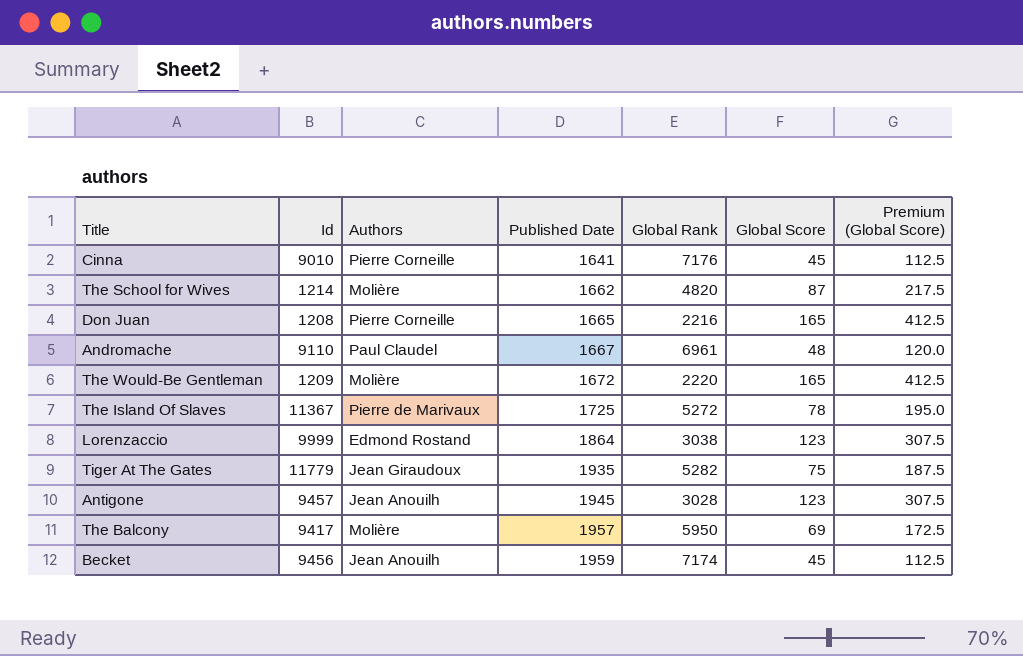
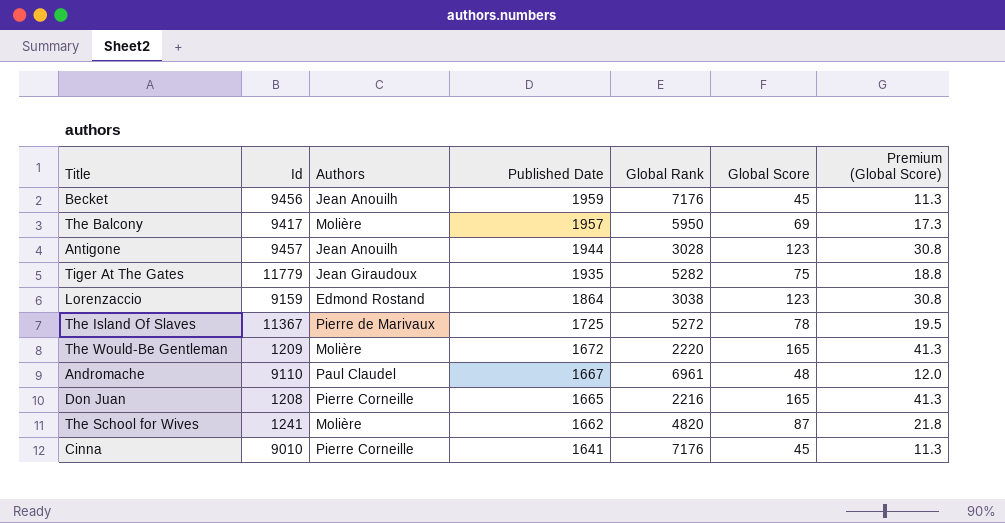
row order: Published Date ascending -> Published Date descending
column Premium (Global Score) | formula: [Global Score] * 2.5 -> [Global Score] * 0.25
Becket | Global Rank: 7174 -> 7176
Antigone | Published Date: 1945 -> 1944
Lorenzaccio | Id: 9999 -> 9159
The School for Wives | Id: 1214 -> 1241

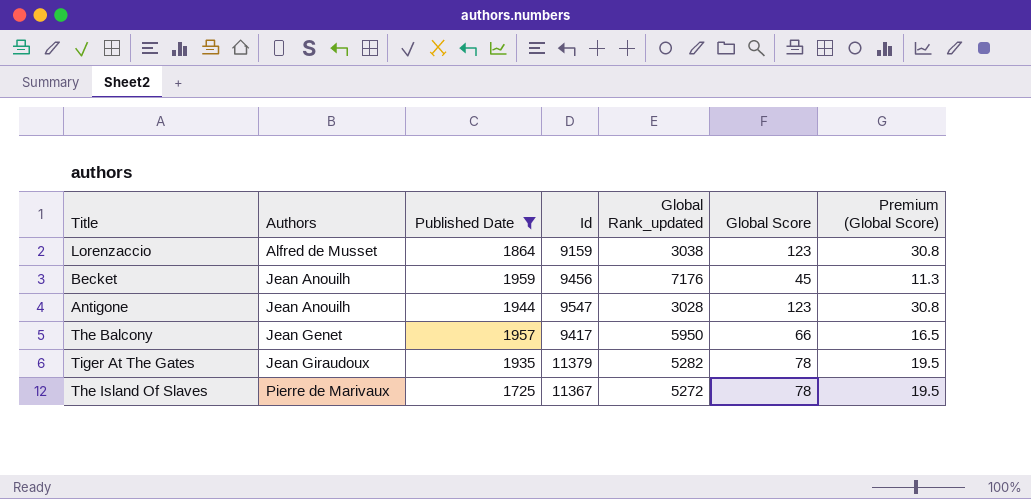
filter: none -> Published Date >= 1725
row order: Published Date descending -> Authors ascending
column Id | position: 2 -> 4
column name: Global Rank -> Global Rank_updated
Lorenzaccio | Authors: Edmond Rostand -> Alfred de Musset
Antigone | Id: 9457 -> 9547
The Balcony | Authors: Molière -> Jean Genet
The Balcony | Global Score: 69 -> 66
The Balcony | Premium (Global Score): 17.3 -> 16.5
Tiger At The Gates | Id: 11779 -> 11379
Tiger At The Gates | Global Score: 75 -> 78
Tiger At The Gates | Premium (Global Score): 18.8 -> 19.5

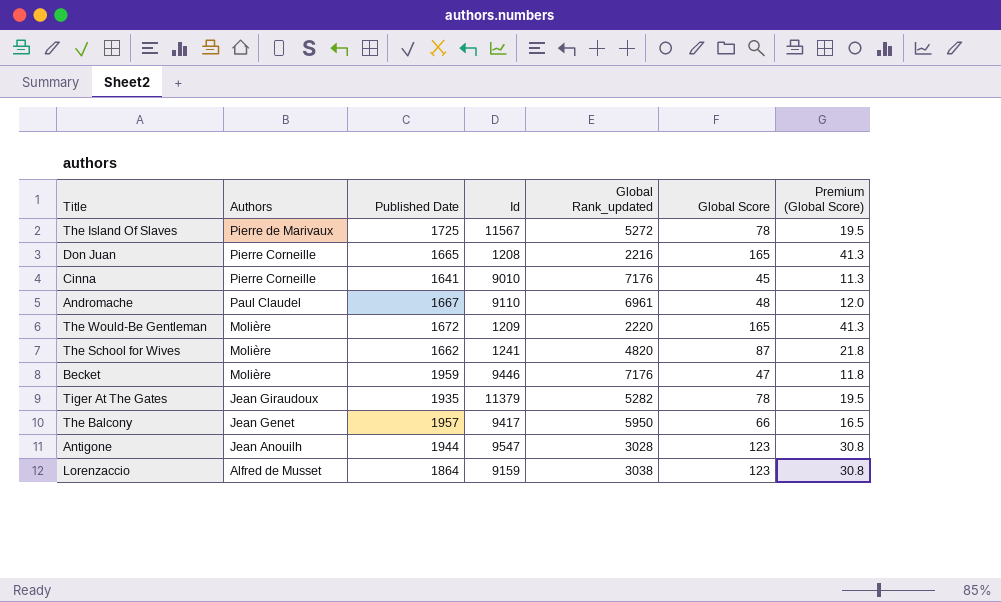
filter: Published Date >= 1725 -> none
row order: Authors ascending -> Authors descending
The Island Of Slaves | Id: 11367 -> 11567
Becket | Authors: Jean Anouilh -> Molière
Becket | Id: 9456 -> 9446
Becket | Global Score: 45 -> 47
Becket | Premium (Global Score): 11.3 -> 11.8

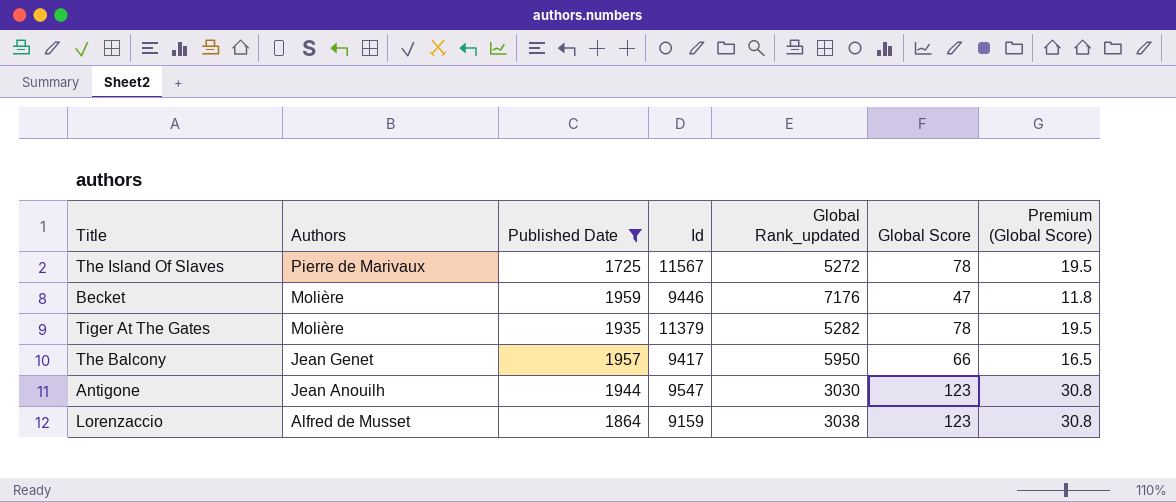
filter: none -> Published Date >= 1725
Tiger At The Gates | Authors: Jean Giraudoux -> Molière
Antigone | Global Rank_updated: 3028 -> 3030

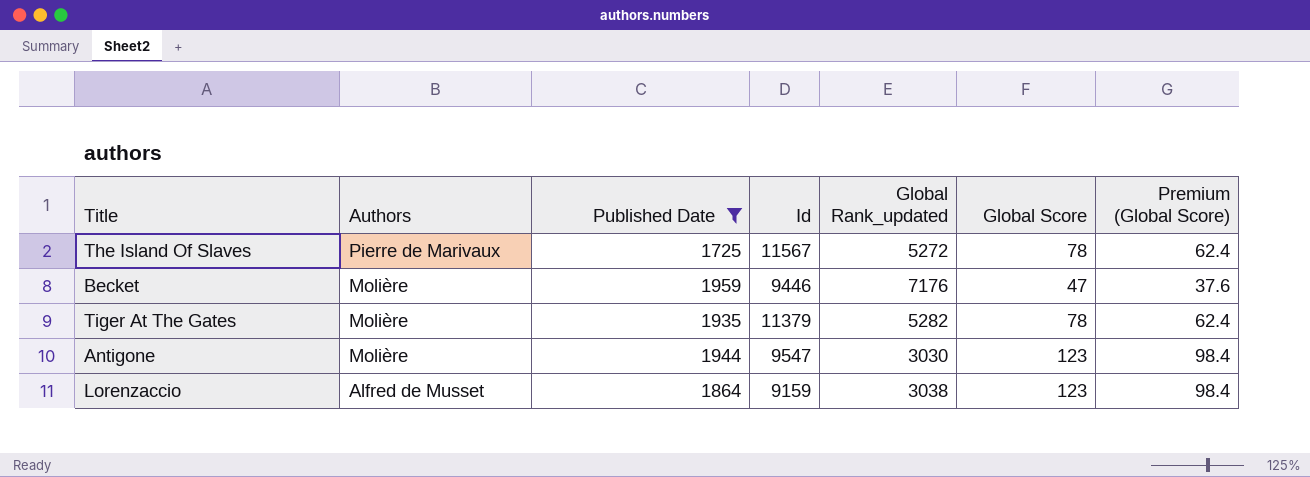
column Premium (Global Score) | formula: [Global Score] * 0.25 -> [Global Score] * 0.8
row The Balcony: Jean Genet | 1957 | 9417 | 5950 | 66 | 16.5 -> none
Antigone | Authors: Jean Anouilh -> Molière

